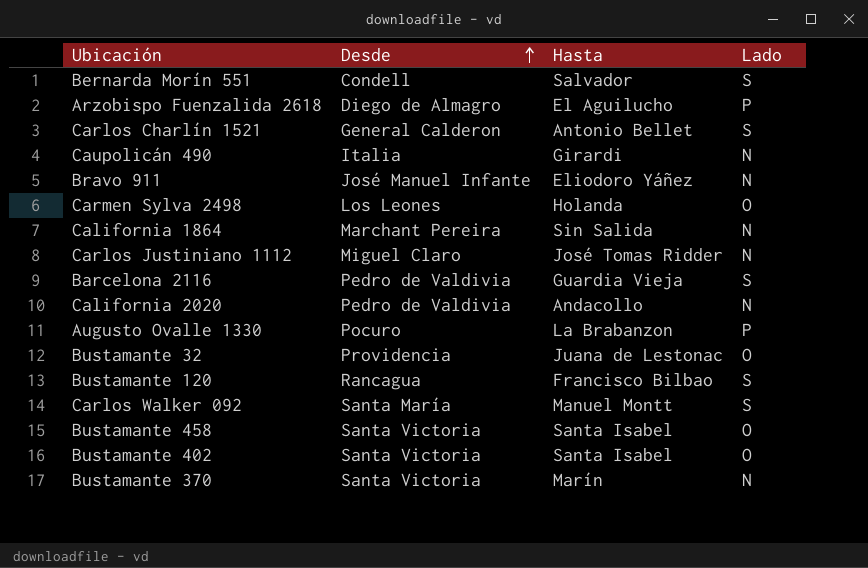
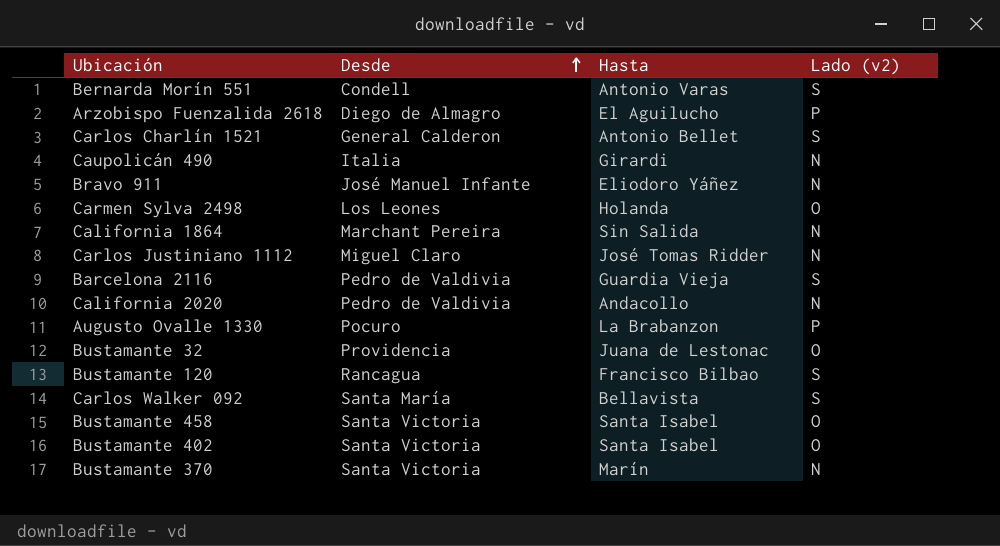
column name: Lado -> Lado (v2)
Bernarda Morín 551 | Hasta: Salvador -> Antonio Varas
Carlos Walker 092 | Hasta: Manuel Montt -> Bellavista

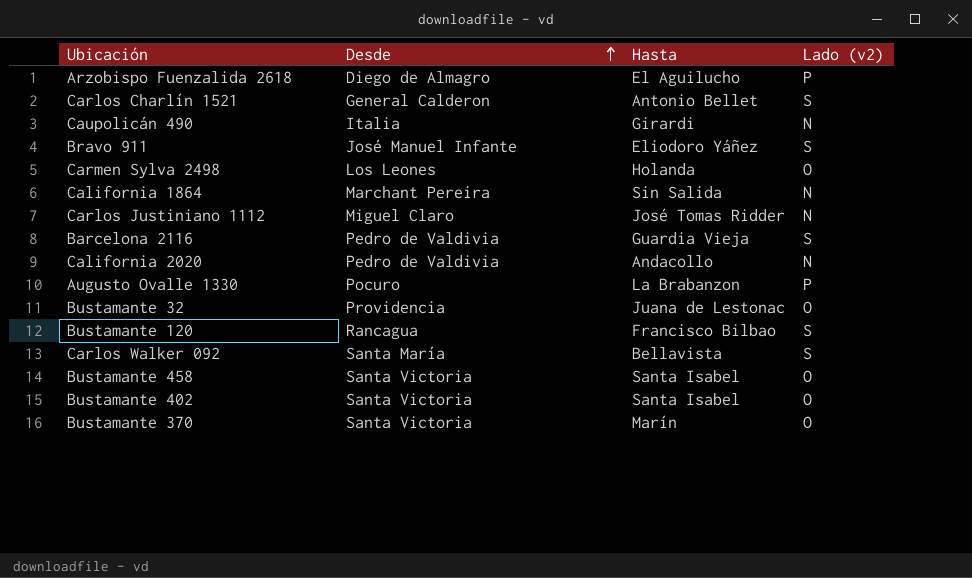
row Bernarda Morín 551: Condell | Antonio Varas | S -> none
Bravo 911 | Lado (v2): N -> S
Bustamante 370 | Lado (v2): N -> O

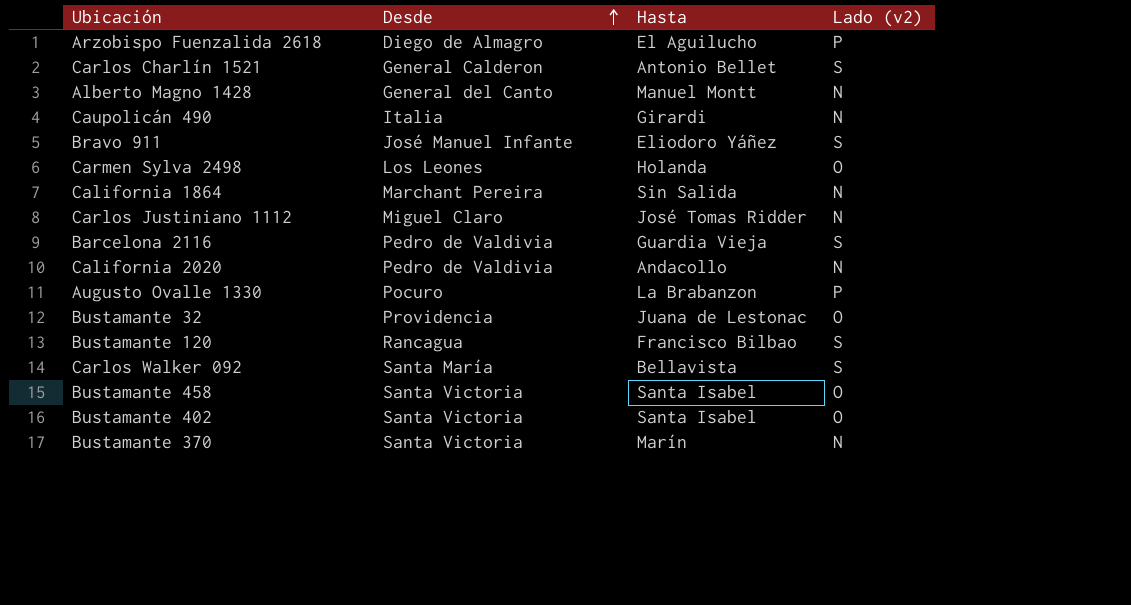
row Alberto Magno 1428: none -> General del Canto | Manuel Montt | N
Bustamante 370 | Lado (v2): O -> N

